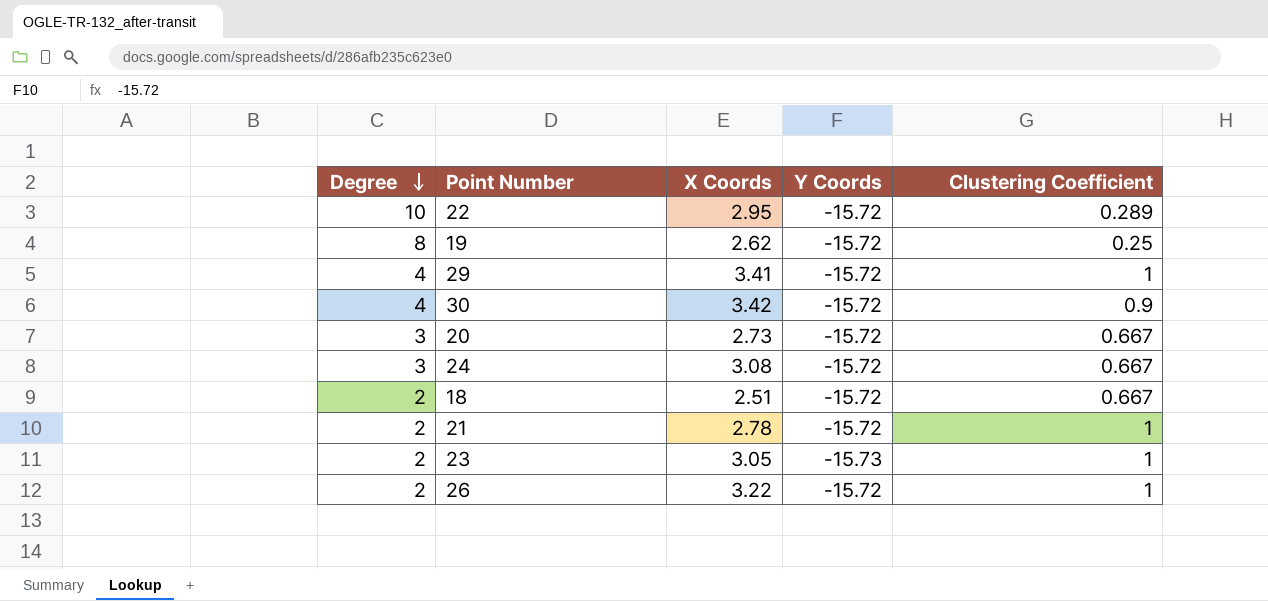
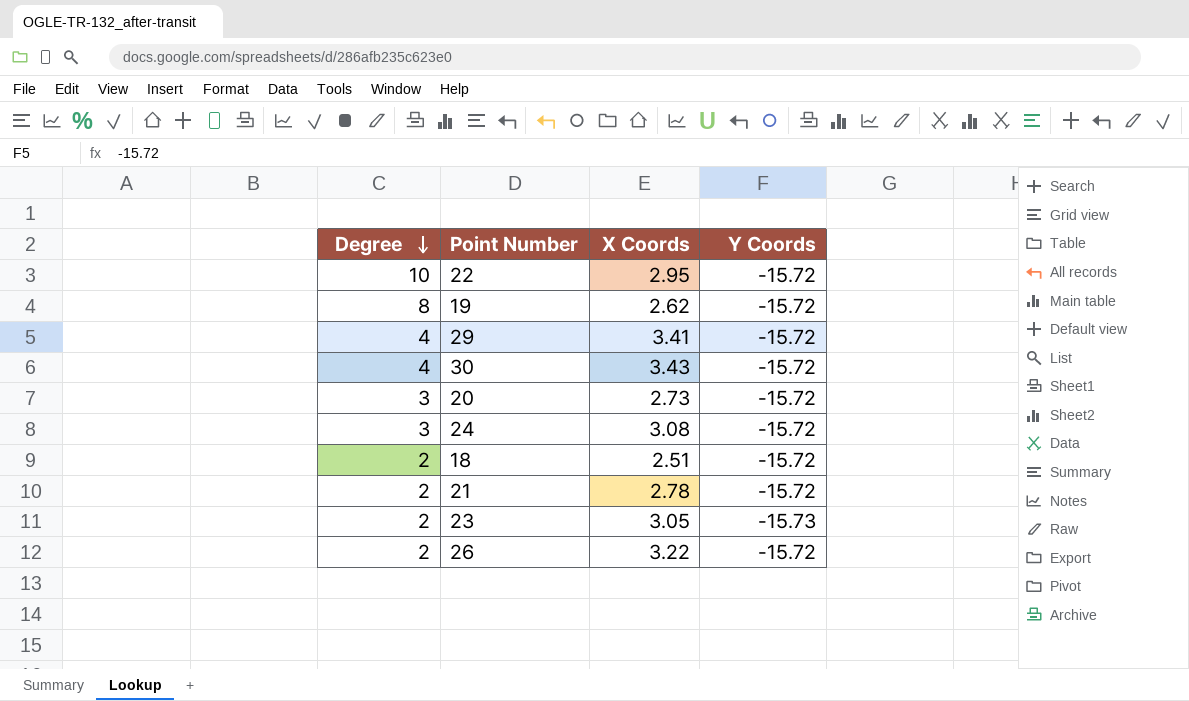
column Clustering Coefficient | position: 5 -> none
30 | X Coords: 3.42 -> 3.43

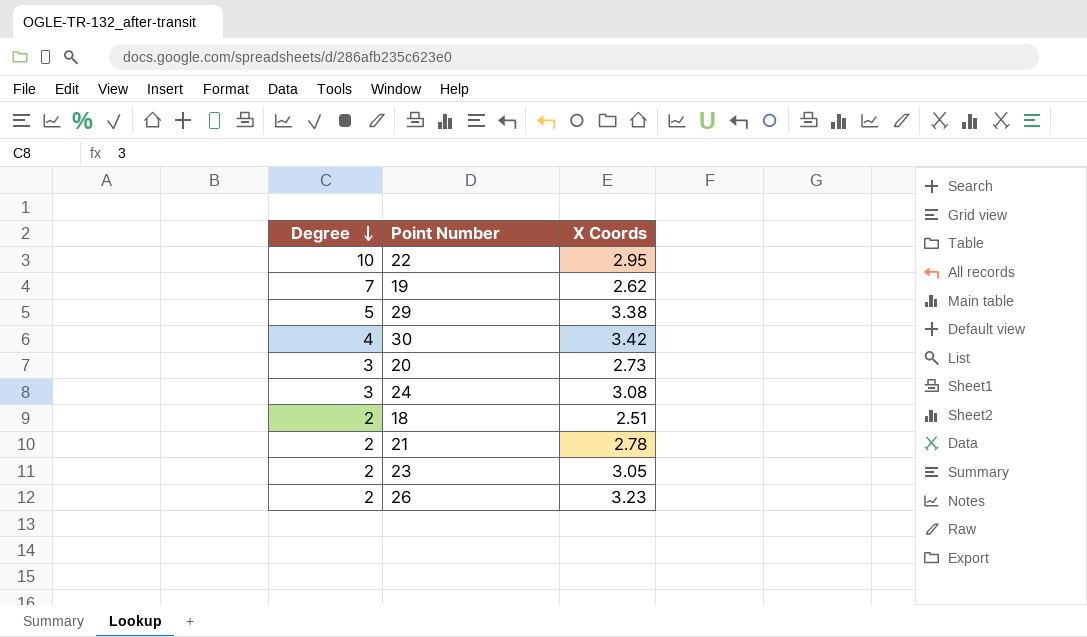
column Y Coords | position: 4 -> none
19 | Degree: 8 -> 7
29 | Degree: 4 -> 5
29 | X Coords: 3.41 -> 3.38
30 | X Coords: 3.43 -> 3.42
26 | X Coords: 3.22 -> 3.23

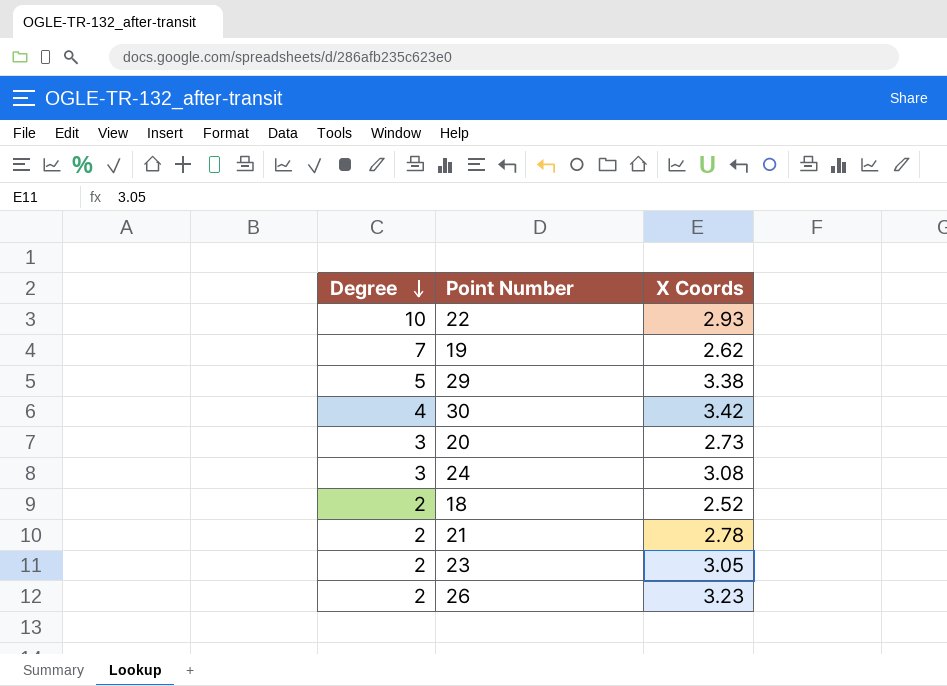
22 | X Coords: 2.95 -> 2.93
18 | X Coords: 2.51 -> 2.52

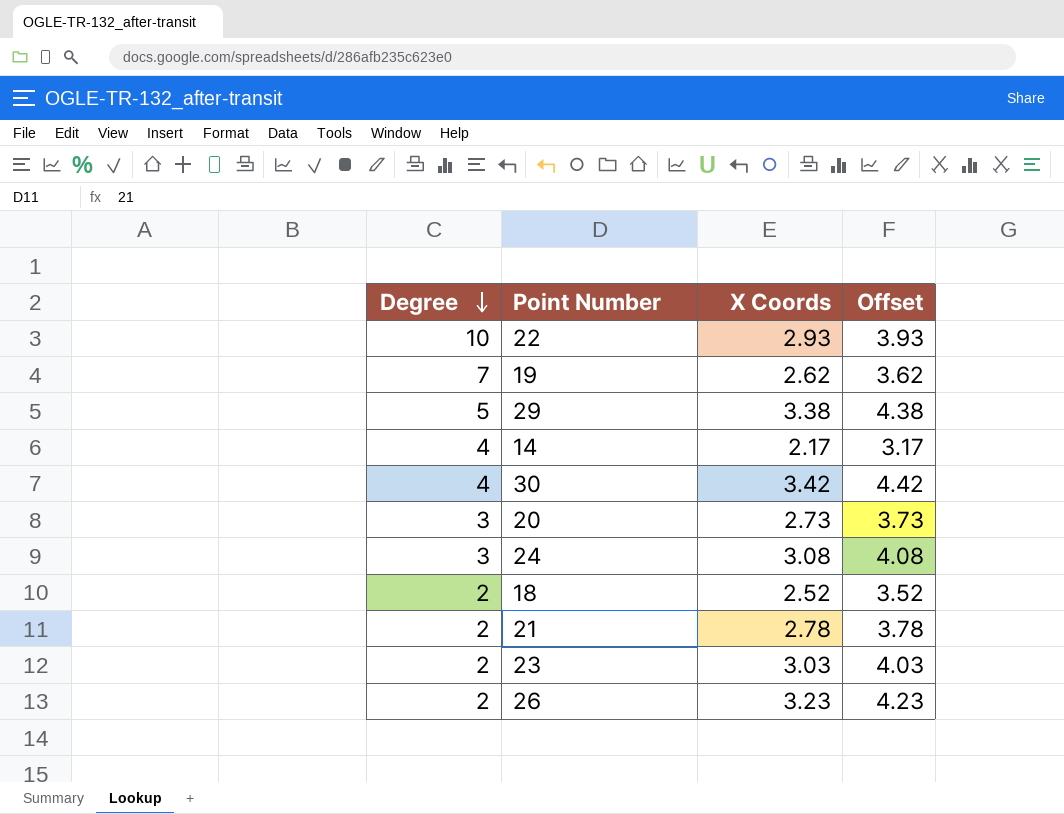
column Offset | formula: none -> [X Coords] + 1
row 14: none -> 4 | 2.17 | 3.17
23 | X Coords: 3.05 -> 3.03

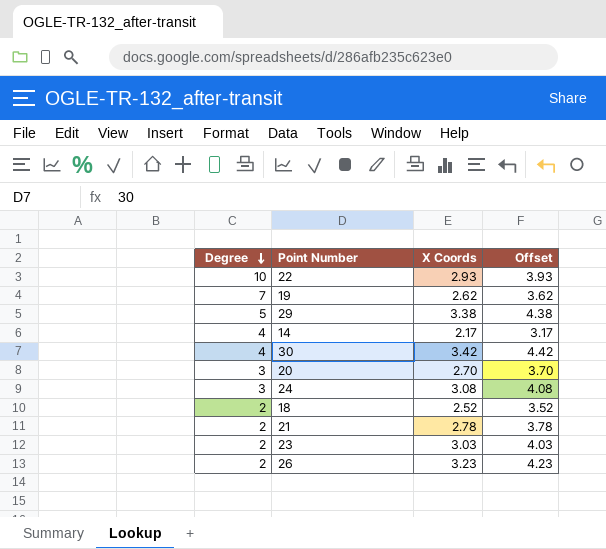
20 | X Coords: 2.73 -> 2.70
20 | Offset: 3.73 -> 3.70

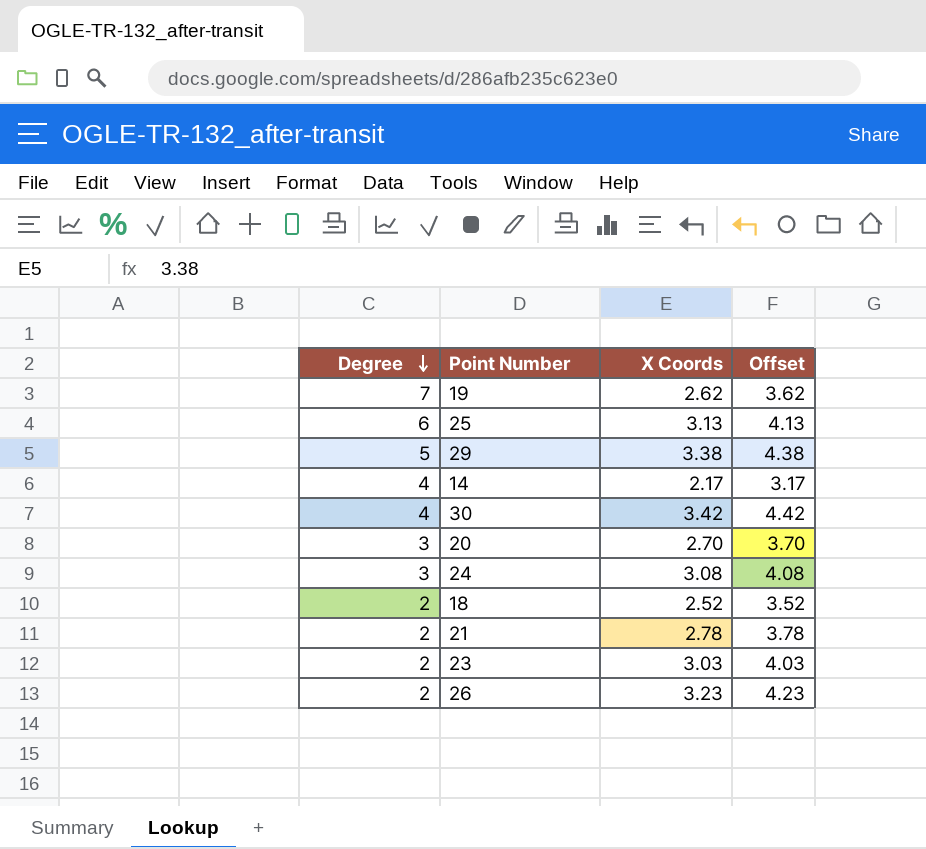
row 22: 10 | 2.93 | 3.93 -> none
row 25: none -> 6 | 3.13 | 4.13

